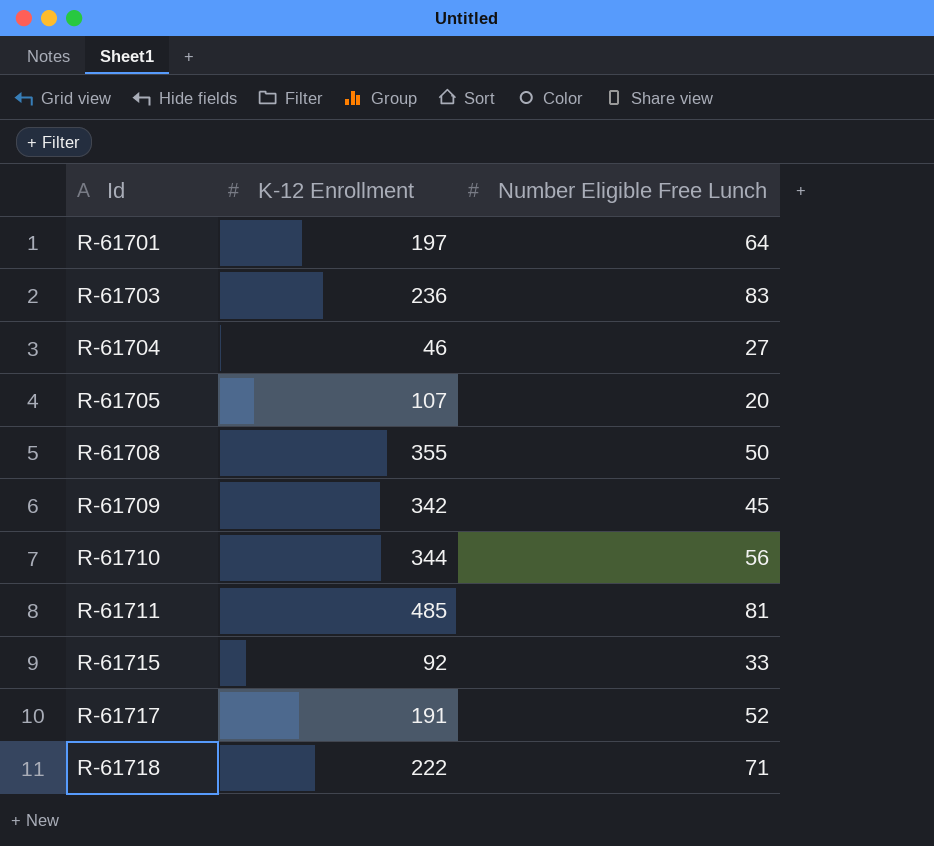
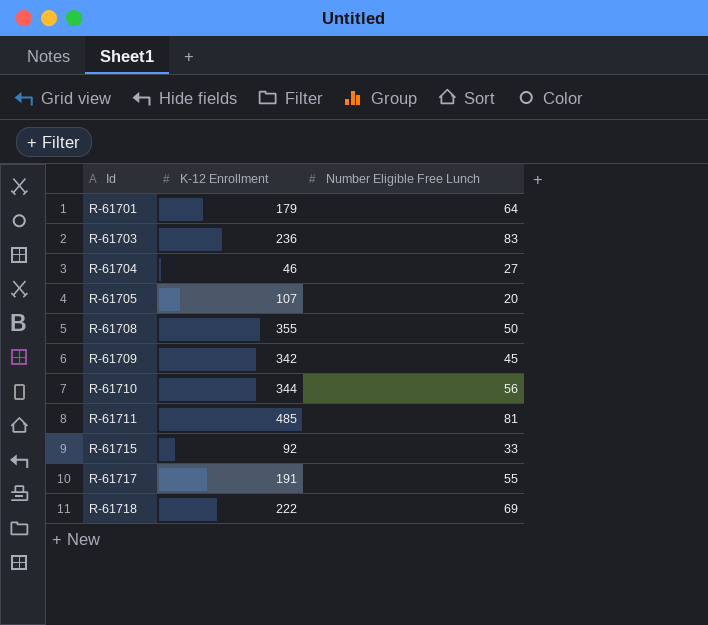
R-61701 | K-12 Enrollment: 197 -> 179
R-61717 | Number Eligible Free Lunch: 52 -> 55
R-61718 | Number Eligible Free Lunch: 71 -> 69

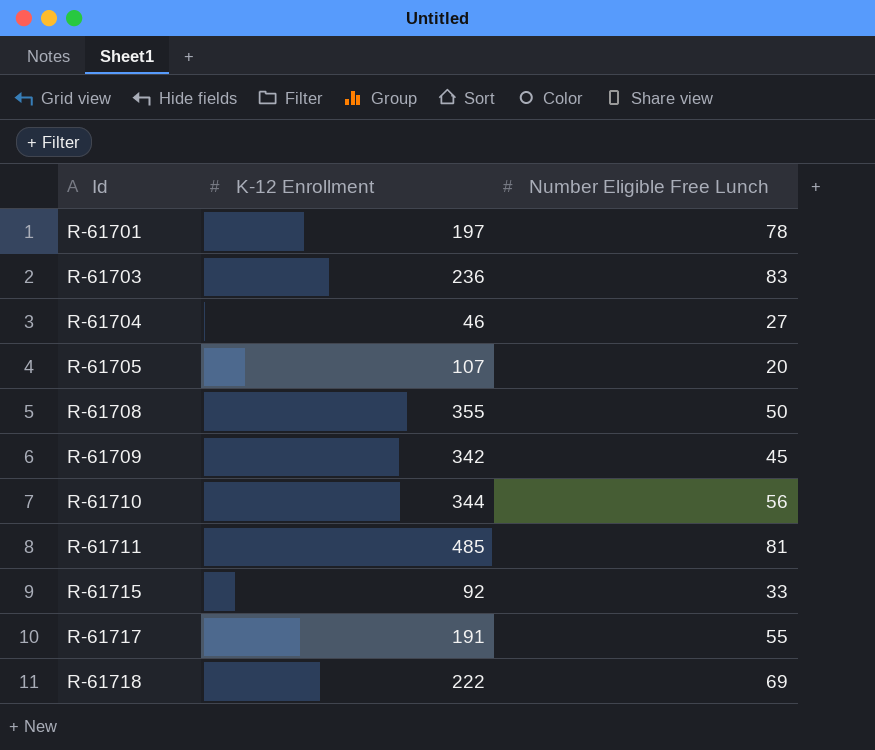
R-61701 | K-12 Enrollment: 179 -> 197
R-61701 | Number Eligible Free Lunch: 64 -> 78

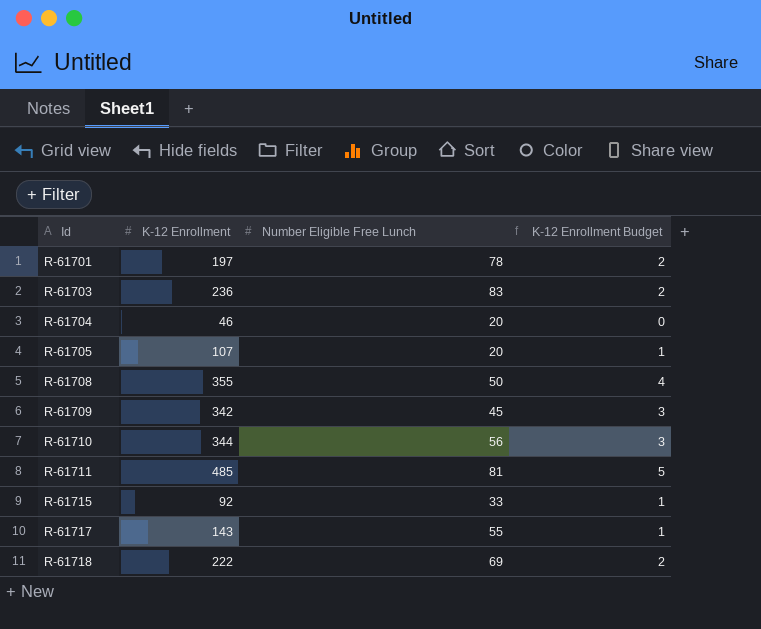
column K-12 Enrollment Budget | formula: none -> [K-12 Enrollment] * 0.01
R-61704 | Number Eligible Free Lunch: 27 -> 20
R-61717 | K-12 Enrollment: 191 -> 143

